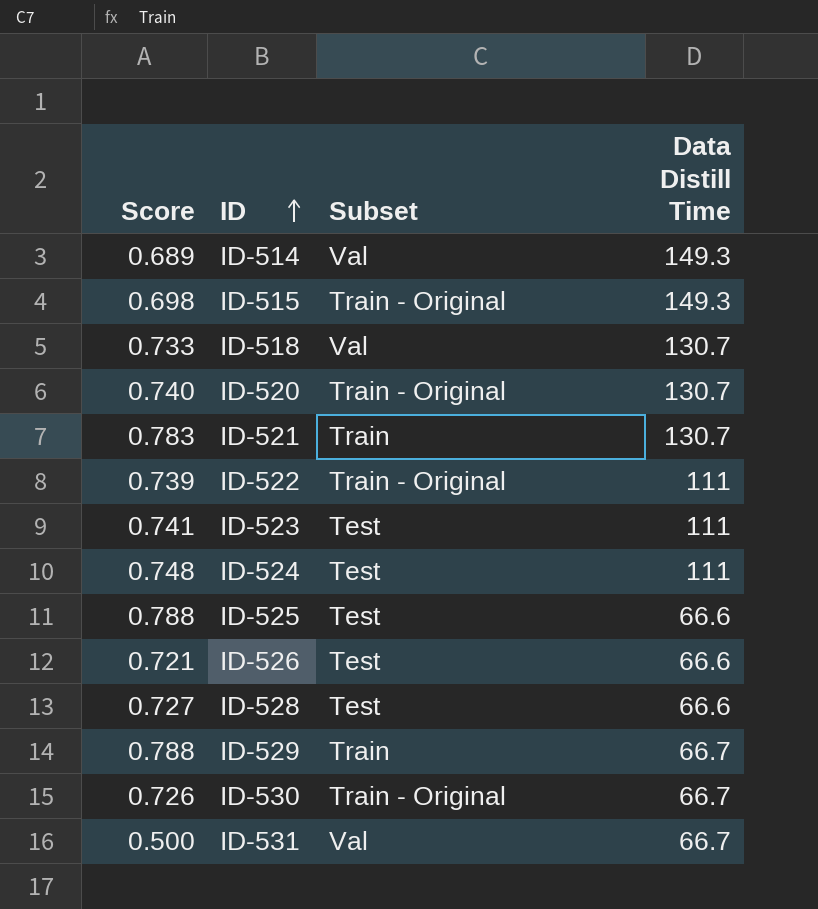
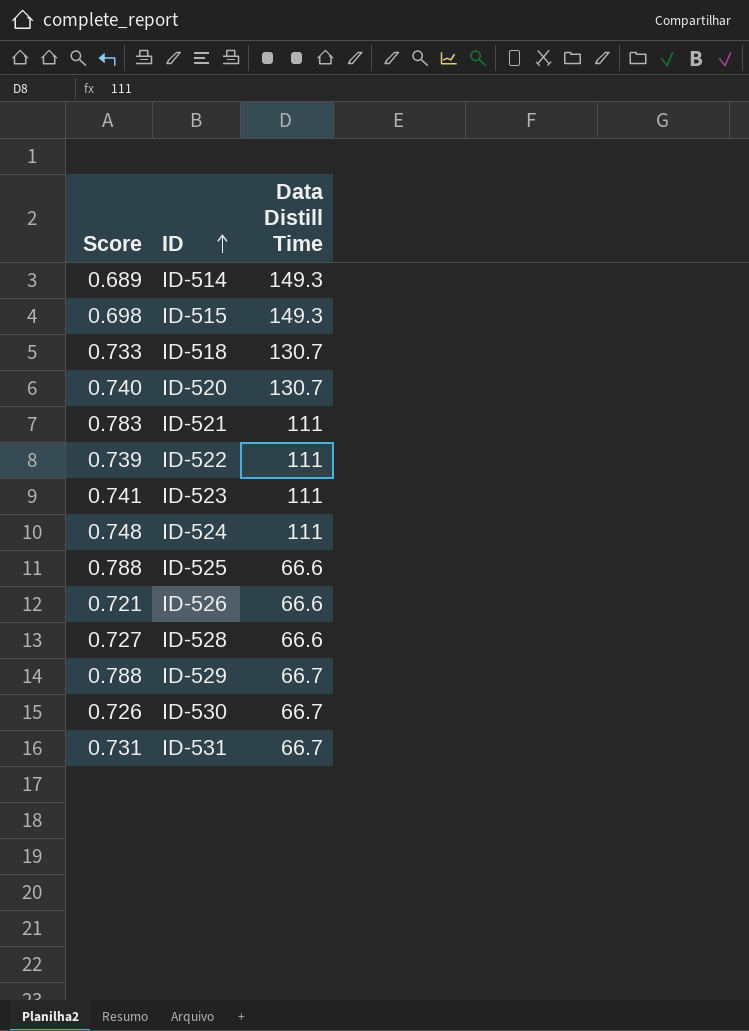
column Subset | position: 3 -> none
ID-521 | Data Distill Time: 130.7 -> 111
ID-531 | Score: 0.500 -> 0.731

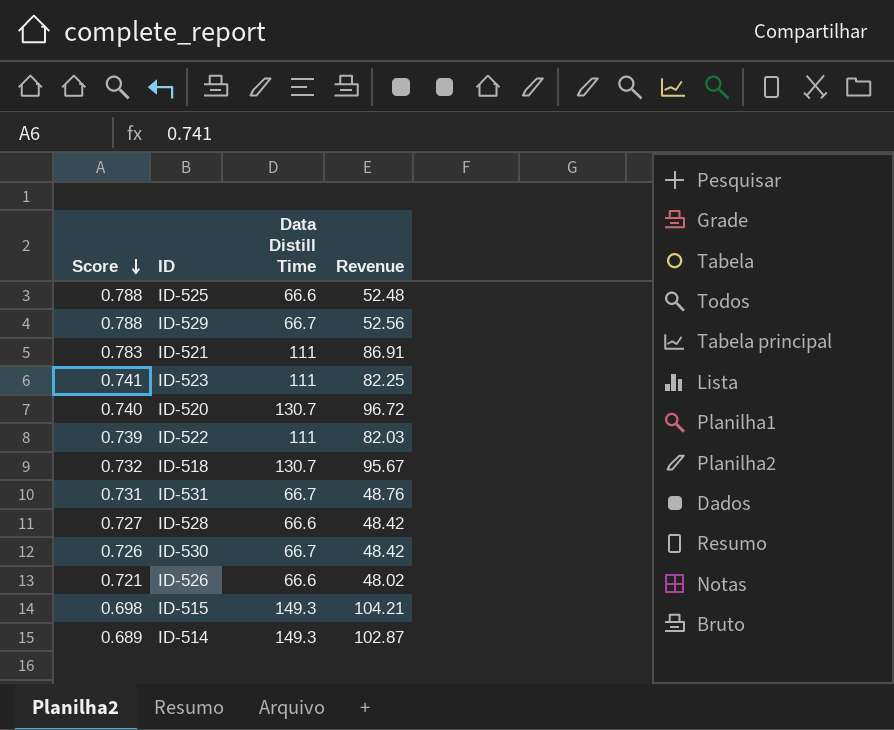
row order: ID ascending -> Score descending
column Revenue | formula: none -> [Score] * [Data Distill Time]
row ID-524: 0.748 | 111 -> none
ID-518 | Score: 0.733 -> 0.732

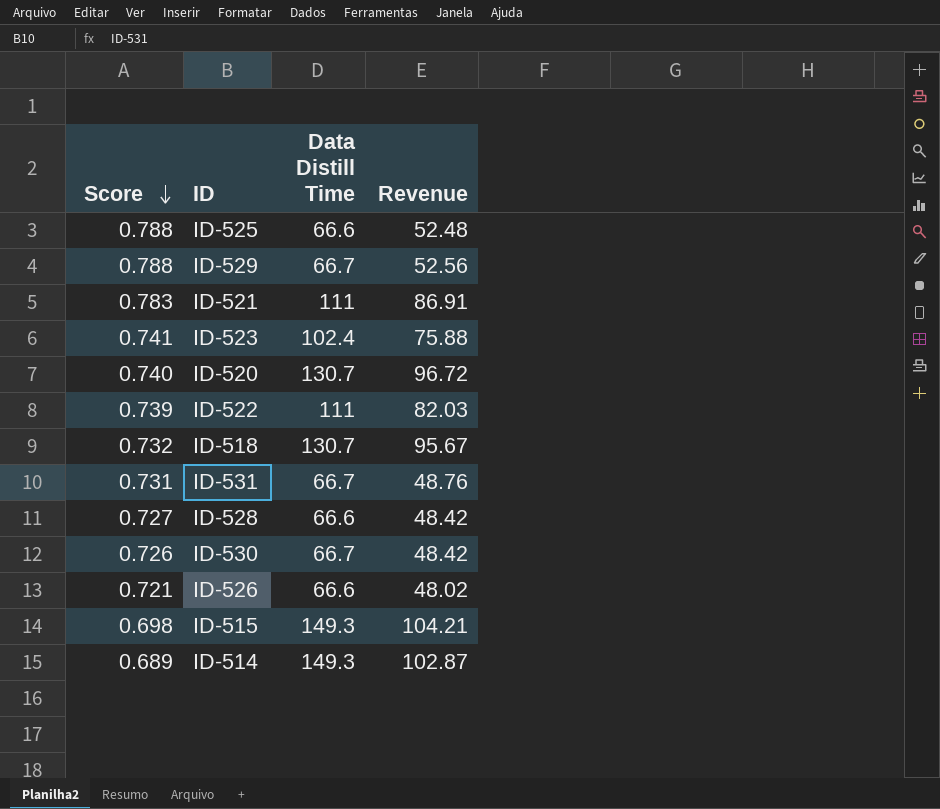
ID-523 | Data Distill Time: 111 -> 102.4
ID-523 | Revenue: 82.25 -> 75.88

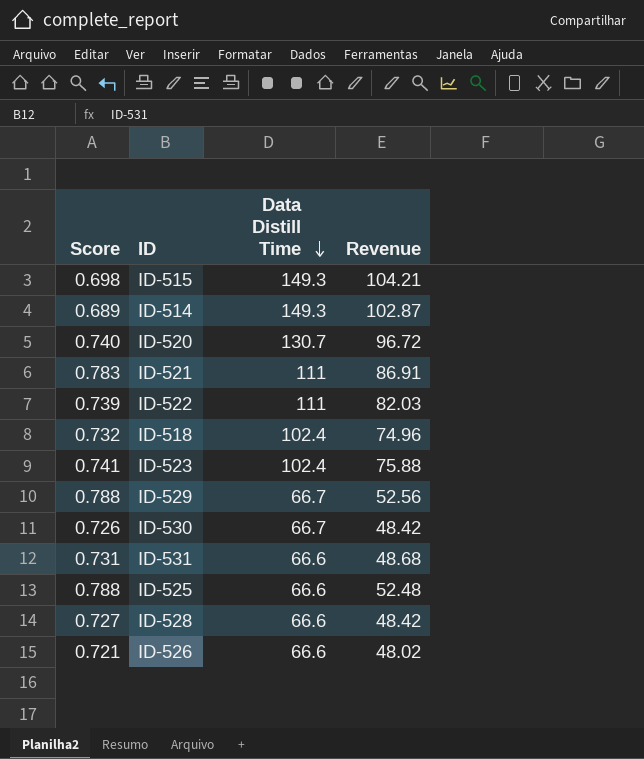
row order: Score descending -> Data Distill Time descending
ID-518 | Data Distill Time: 130.7 -> 102.4
ID-518 | Revenue: 95.67 -> 74.96
ID-531 | Data Distill Time: 66.7 -> 66.6
ID-531 | Revenue: 48.76 -> 48.68

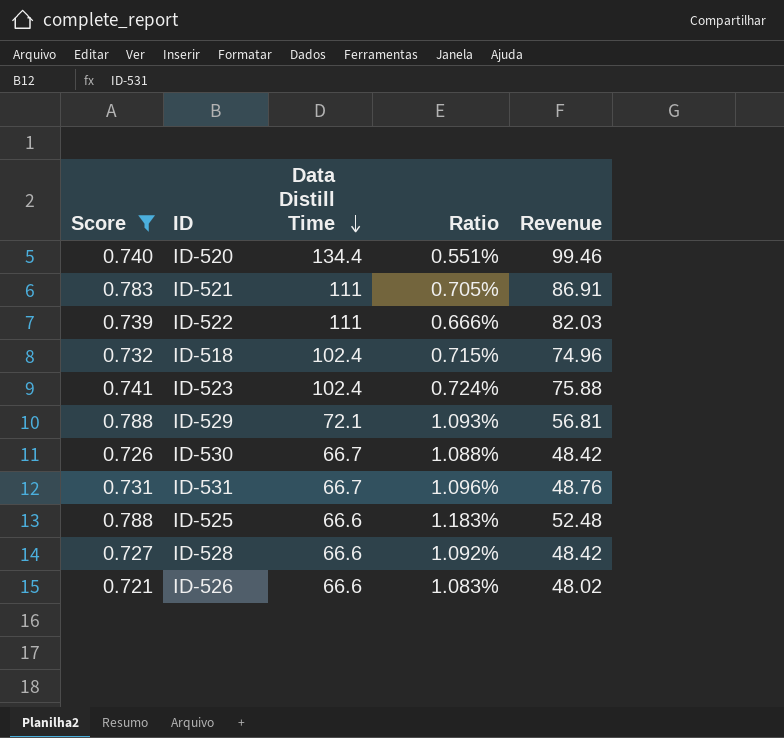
filter: none -> Score >= 0.721
column Ratio | formula: none -> [Score] / [Data Distill Time]
ID-520 | Data Distill Time: 130.7 -> 134.4
ID-520 | Revenue: 96.72 -> 99.46
ID-529 | Data Distill Time: 66.7 -> 72.1
ID-529 | Revenue: 52.56 -> 56.81
ID-531 | Data Distill Time: 66.6 -> 66.7
ID-531 | Revenue: 48.68 -> 48.76

